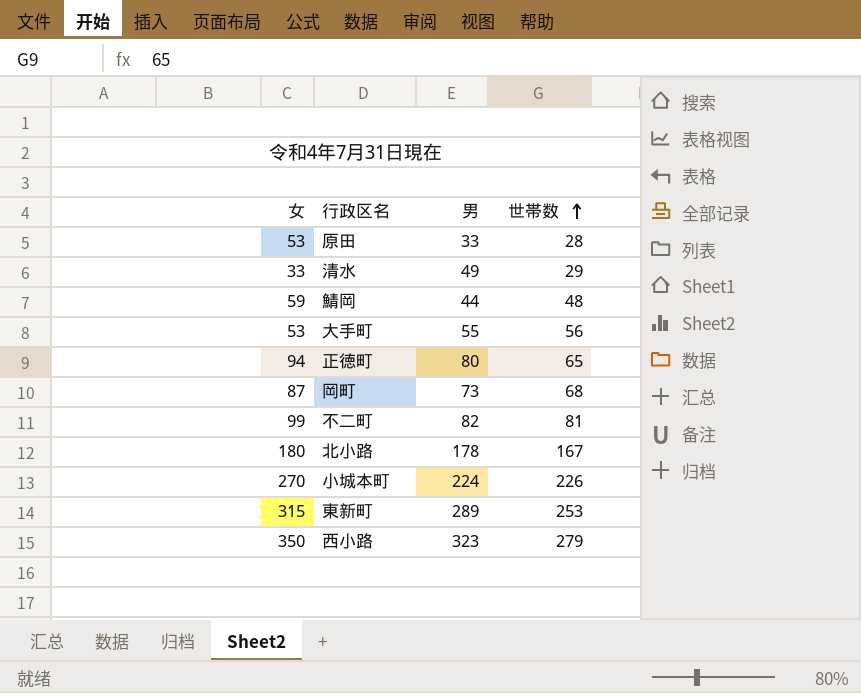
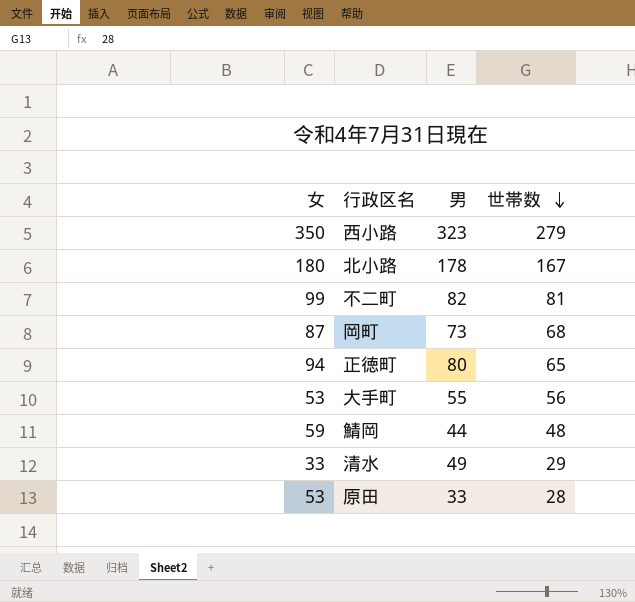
row order: 世帯数 ascending -> 世帯数 descending
row 小城本町: 270 | 224 | 226 -> none
row 東新町: 315 | 289 | 253 -> none

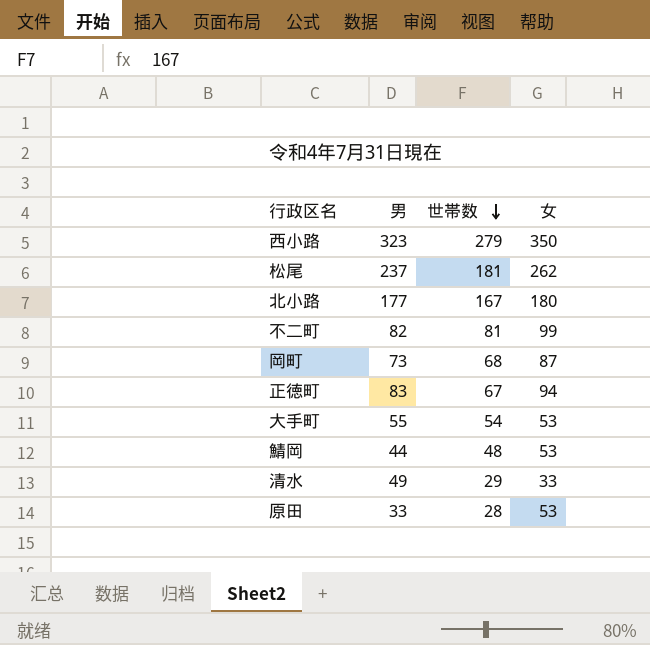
column 女 | position: 1 -> 4
row 松尾: none -> 237 | 181 | 262
北小路 | 男: 178 -> 177
正徳町 | 男: 80 -> 83
正徳町 | 世帯数: 65 -> 67
大手町 | 世帯数: 56 -> 54
鯖岡 | 女: 59 -> 53

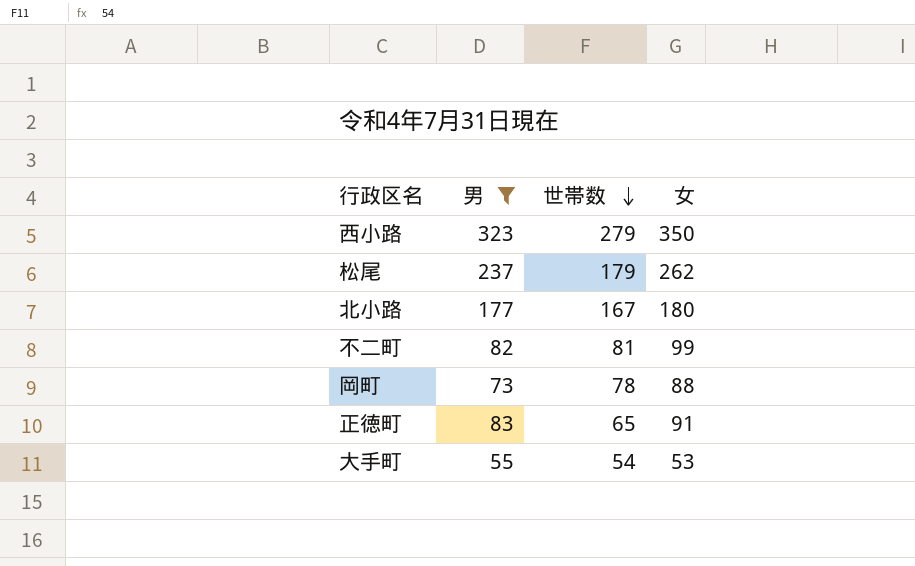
filter: none -> 男 >= 55
松尾 | 世帯数: 181 -> 179
岡町 | 世帯数: 68 -> 78
岡町 | 女: 87 -> 88
正徳町 | 世帯数: 67 -> 65
正徳町 | 女: 94 -> 91

